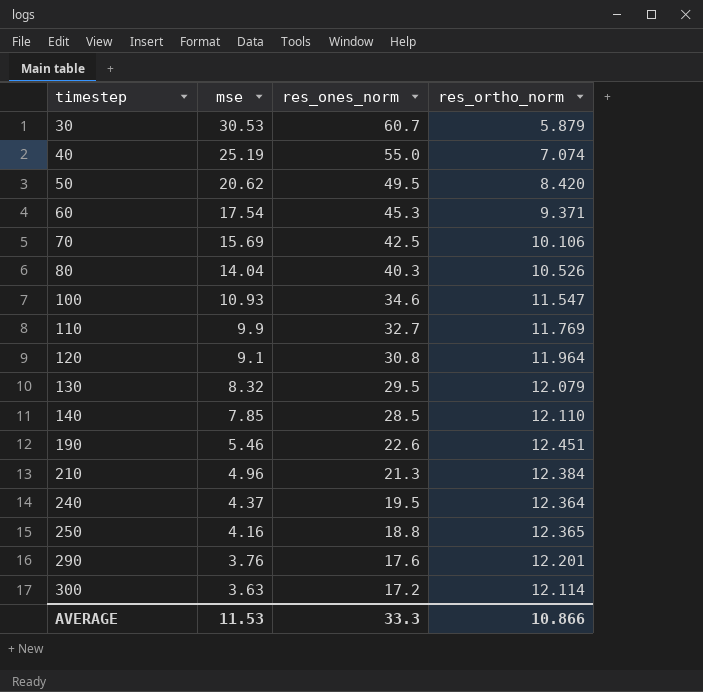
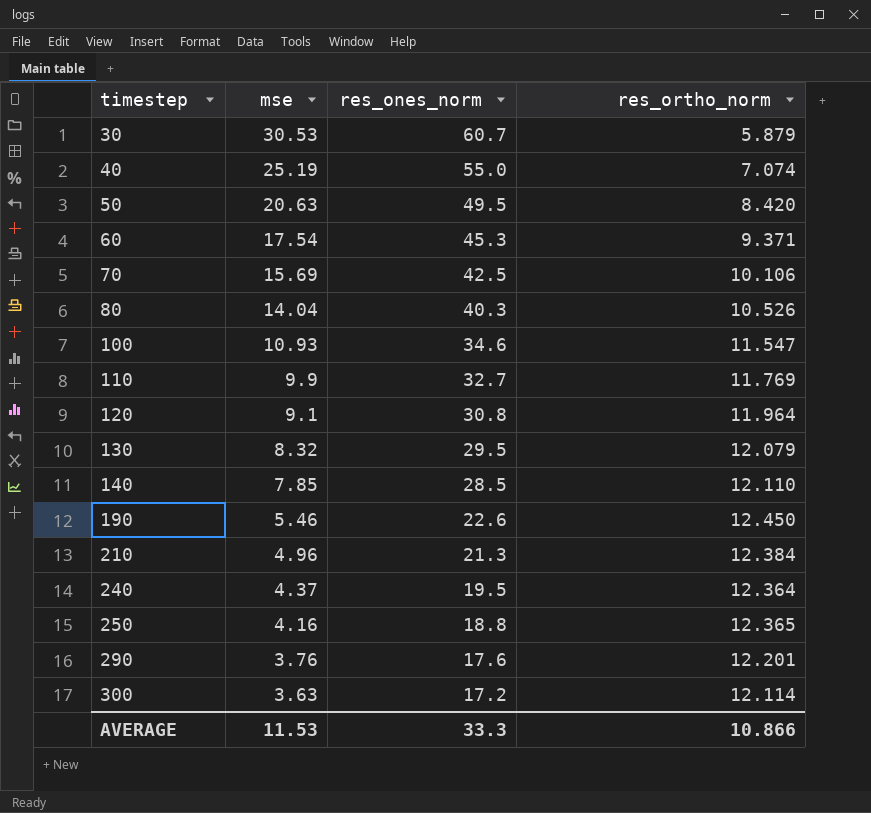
50 | mse: 20.62 -> 20.63
190 | res_ortho_norm: 12.451 -> 12.450

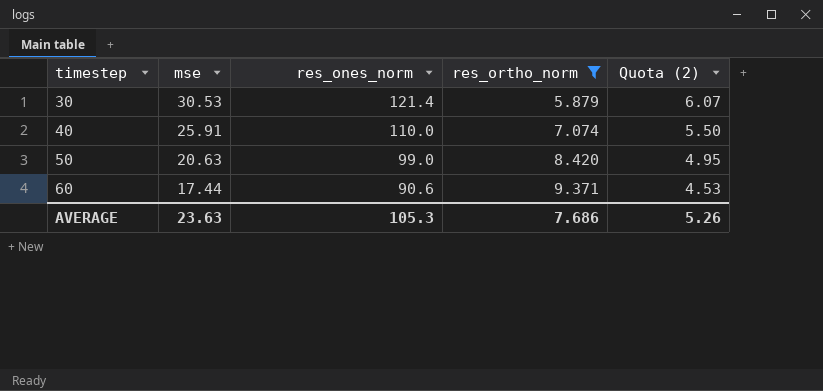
filter: none -> res_ortho_norm <= 9.371
column Quota (2) | formula: none -> [res_ones_norm] * 0.05
30 | res_ones_norm: 60.7 -> 121.4
40 | mse: 25.19 -> 25.91
40 | res_ones_norm: 55.0 -> 110.0
50 | res_ones_norm: 49.5 -> 99.0
60 | mse: 17.54 -> 17.44
60 | res_ones_norm: 45.3 -> 90.6
AVERAGE | mse: 11.53 -> 23.63
AVERAGE | res_ones_norm: 33.3 -> 105.3
AVERAGE | res_ortho_norm: 10.866 -> 7.686

